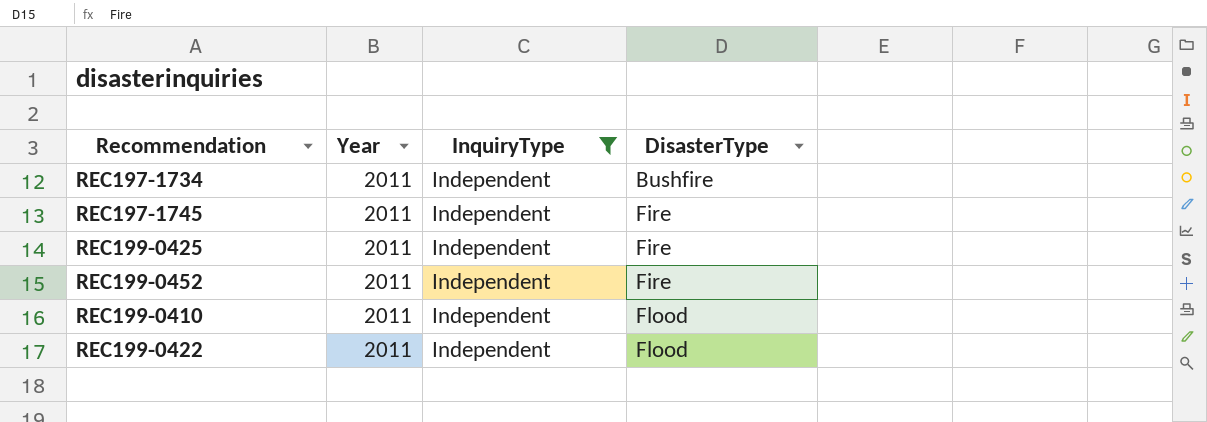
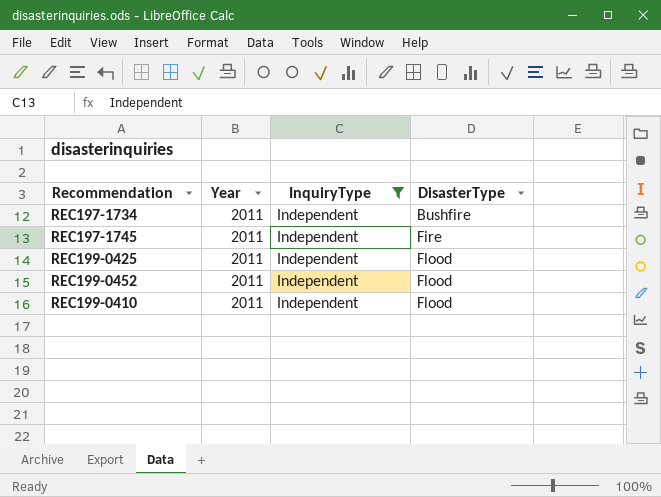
row REC199-0422: 2011 | Independent | Flood -> none
REC199-0425 | DisasterType: Fire -> Flood
REC199-0452 | DisasterType: Fire -> Flood

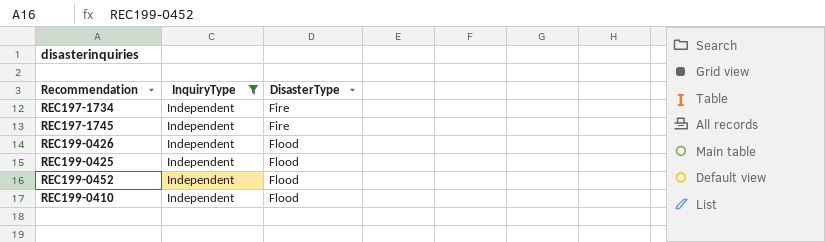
column Year | position: 2 -> none
REC197-1734 | DisasterType: Bushfire -> Fire
row REC199-0426: none -> Independent | Flood

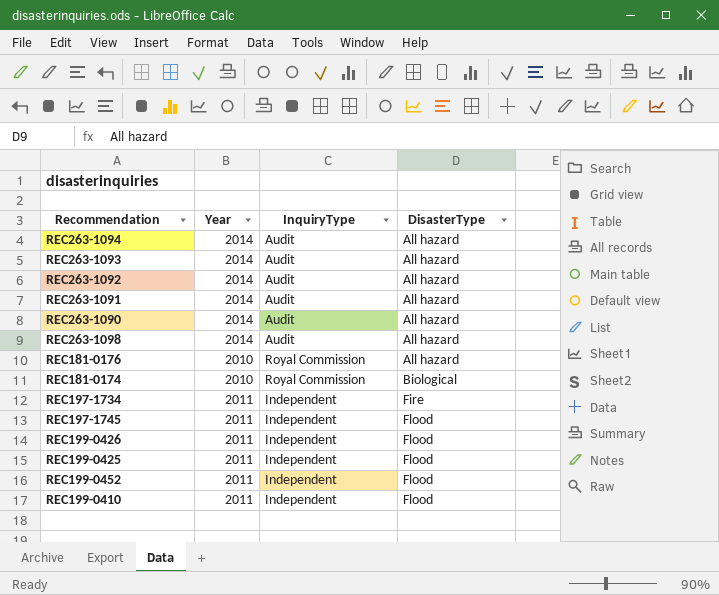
filter: InquiryType = Independent -> none
column Year | position: none -> 2
REC197-1745 | DisasterType: Fire -> Flood

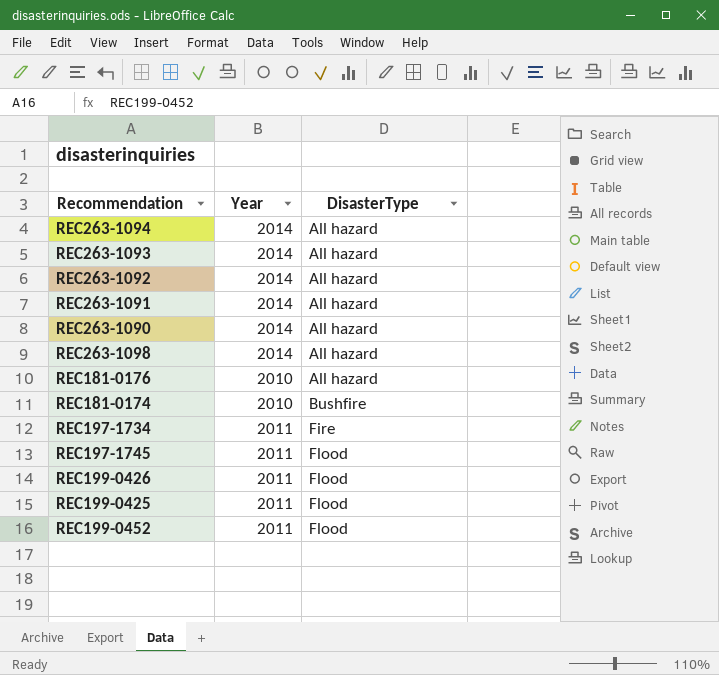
column InquiryType | position: 3 -> none
row REC199-0410: 2011 | Independent | Flood -> none
REC181-0174 | DisasterType: Biological -> Bushfire

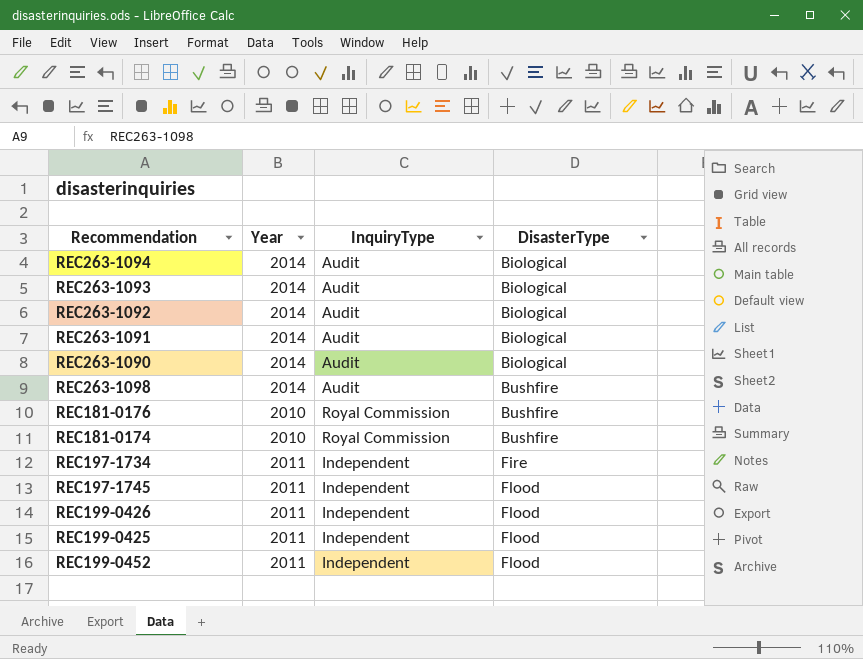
column InquiryType | position: none -> 3
REC263-1094 | DisasterType: All hazard -> Biological
REC263-1093 | DisasterType: All hazard -> Biological
REC263-1092 | DisasterType: All hazard -> Biological
REC263-1091 | DisasterType: All hazard -> Biological
REC263-1090 | DisasterType: All hazard -> Biological
REC263-1098 | DisasterType: All hazard -> Bushfire
REC181-0176 | DisasterType: All hazard -> Bushfire

